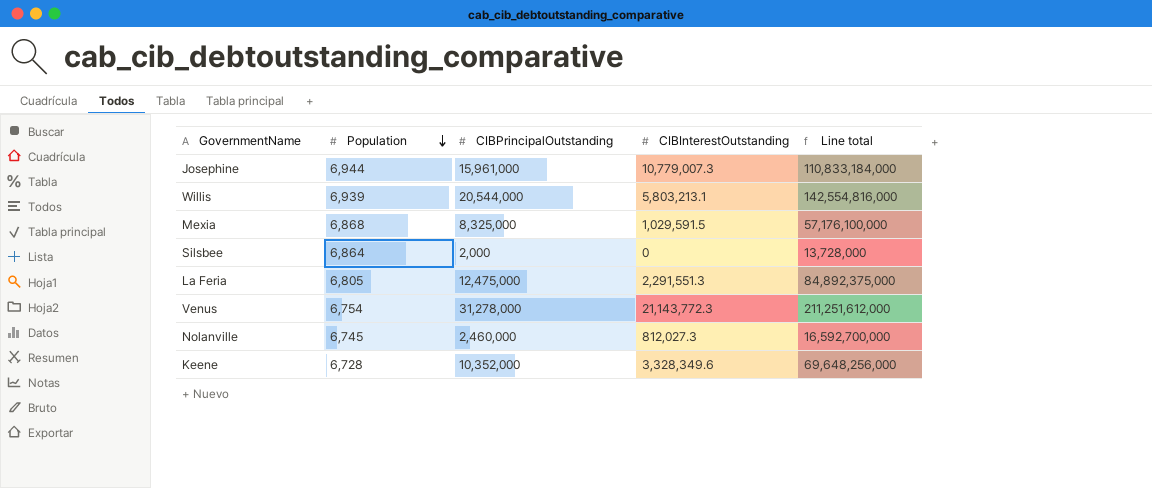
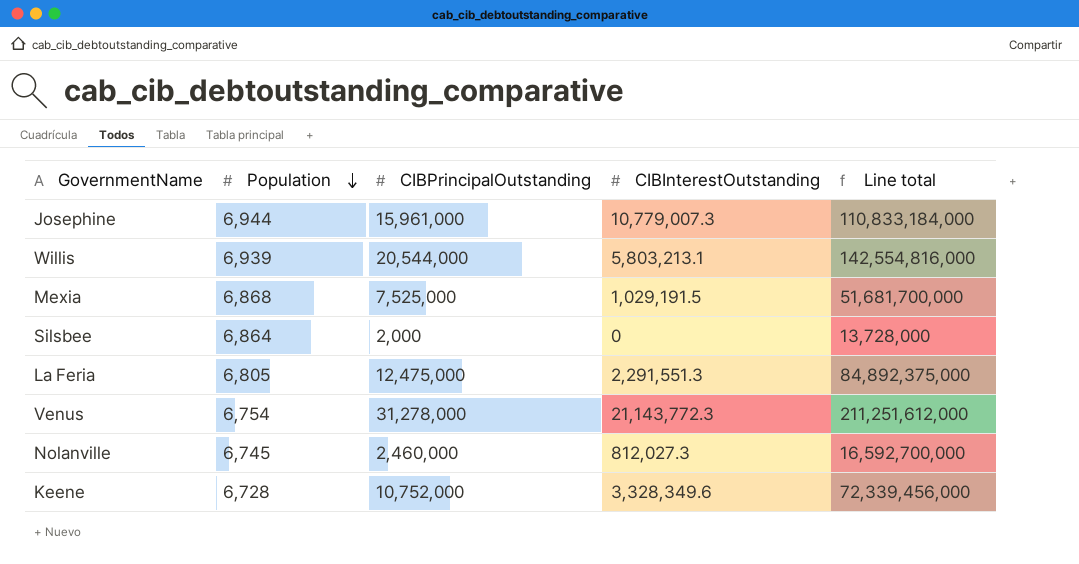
Mexia | CIBPrincipalOutstanding: 8,325,000 -> 7,525,000
Mexia | CIBInterestOutstanding: 1,029,591.5 -> 1,029,191.5
Mexia | Line total: 57,176,100,000 -> 51,681,700,000
Keene | CIBPrincipalOutstanding: 10,352,000 -> 10,752,000
Keene | Line total: 69,648,256,000 -> 72,339,456,000

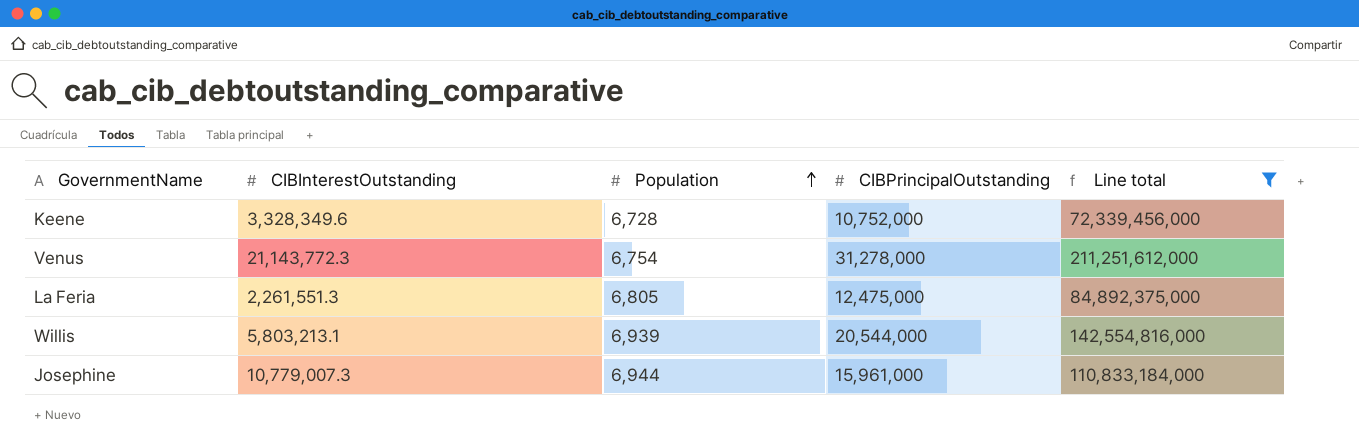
filter: none -> Line total >= 72,339,456,000
row order: Population descending -> Population ascending
column CIBInterestOutstanding | position: 4 -> 2
La Feria | CIBInterestOutstanding: 2,291,551.3 -> 2,261,551.3

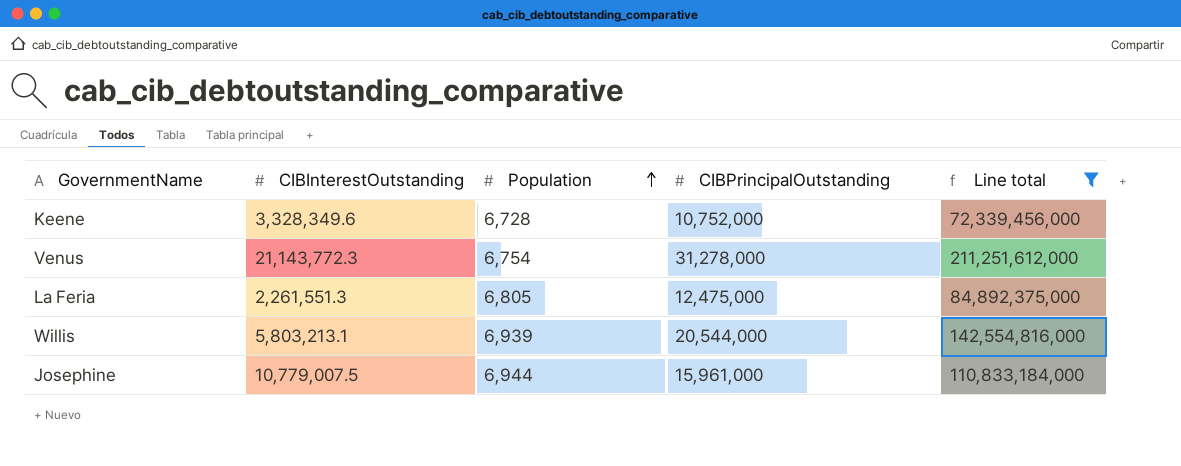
Josephine | CIBInterestOutstanding: 10,779,007.3 -> 10,779,007.5

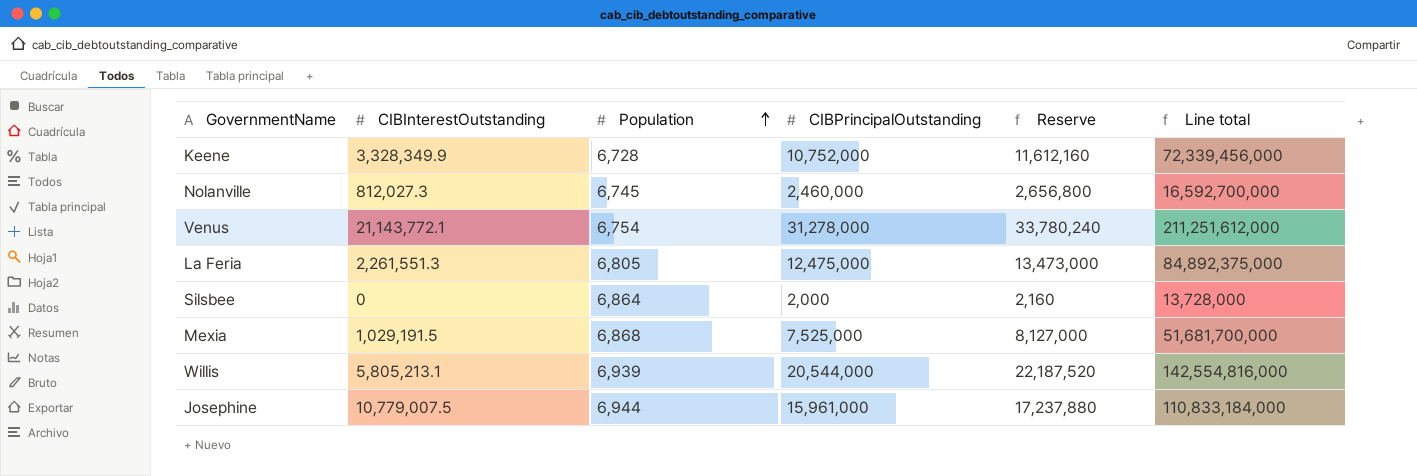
filter: Line total >= 72,339,456,000 -> none
column Reserve | formula: none -> [CIBPrincipalOutstanding] * 1.08
Keene | CIBInterestOutstanding: 3,328,349.6 -> 3,328,349.9
Venus | CIBInterestOutstanding: 21,143,772.3 -> 21,143,772.1
Willis | CIBInterestOutstanding: 5,803,213.1 -> 5,805,213.1

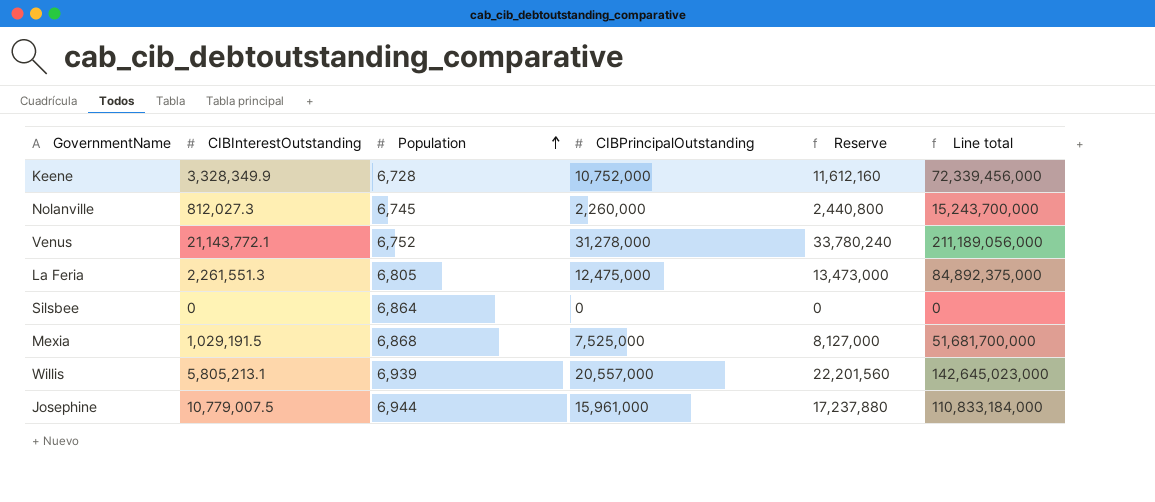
Nolanville | CIBPrincipalOutstanding: 2,460,000 -> 2,260,000
Nolanville | Reserve: 2,656,800 -> 2,440,800
Nolanville | Line total: 16,592,700,000 -> 15,243,700,000
Venus | Population: 6,754 -> 6,752
Venus | Line total: 211,251,612,000 -> 211,189,056,000
Silsbee | CIBPrincipalOutstanding: 2,000 -> 0
Silsbee | Reserve: 2,160 -> 0
Silsbee | Line total: 13,728,000 -> 0
Willis | CIBPrincipalOutstanding: 20,544,000 -> 20,557,000
Willis | Reserve: 22,187,520 -> 22,201,560
Willis | Line total: 142,554,816,000 -> 142,645,023,000

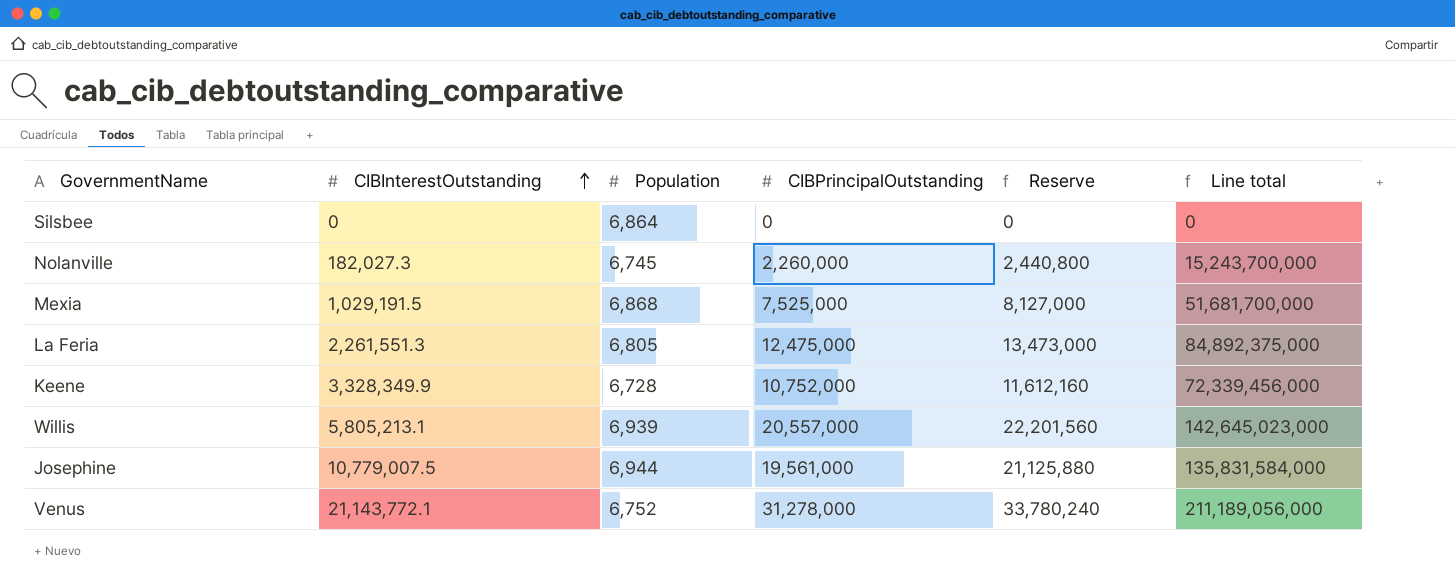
row order: Population ascending -> CIBInterestOutstanding ascending
Nolanville | CIBInterestOutstanding: 812,027.3 -> 182,027.3
Josephine | CIBPrincipalOutstanding: 15,961,000 -> 19,561,000
Josephine | Reserve: 17,237,880 -> 21,125,880
Josephine | Line total: 110,833,184,000 -> 135,831,584,000

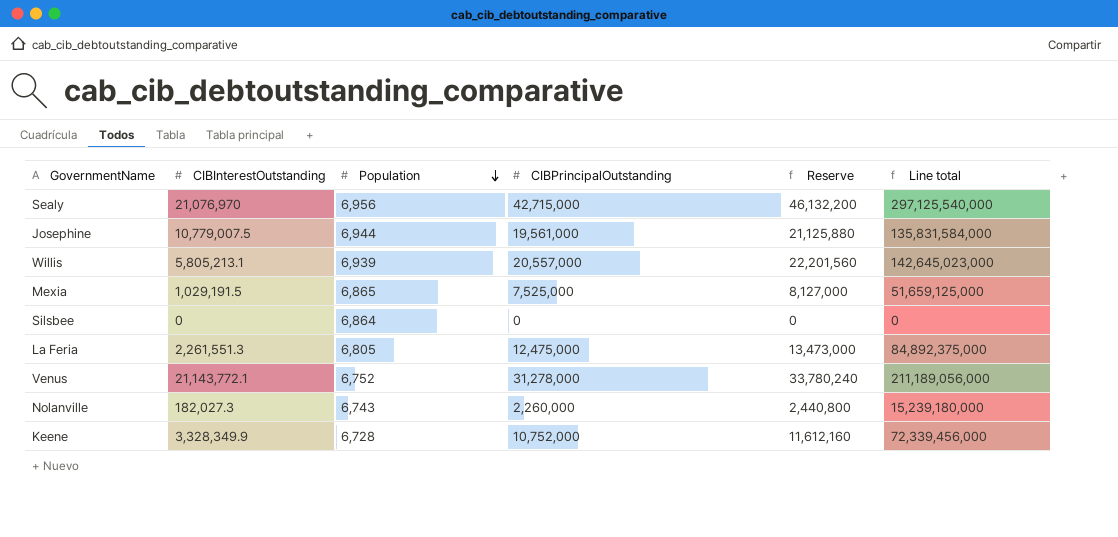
row order: CIBInterestOutstanding ascending -> Population descending
row Sealy: none -> 21,076,970 | 6,956 | 42,715,000 | 46,132,200 | 297,125,540,000
Mexia | Population: 6,868 -> 6,865
Mexia | Line total: 51,681,700,000 -> 51,659,125,000
Nolanville | Population: 6,745 -> 6,743
Nolanville | Line total: 15,243,700,000 -> 15,239,180,000

